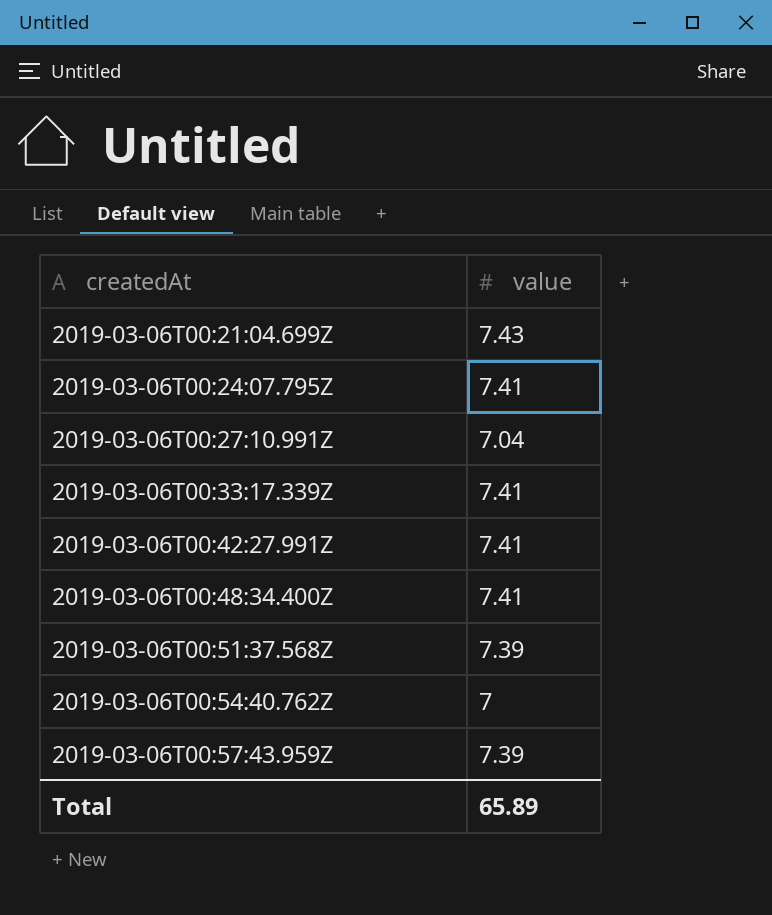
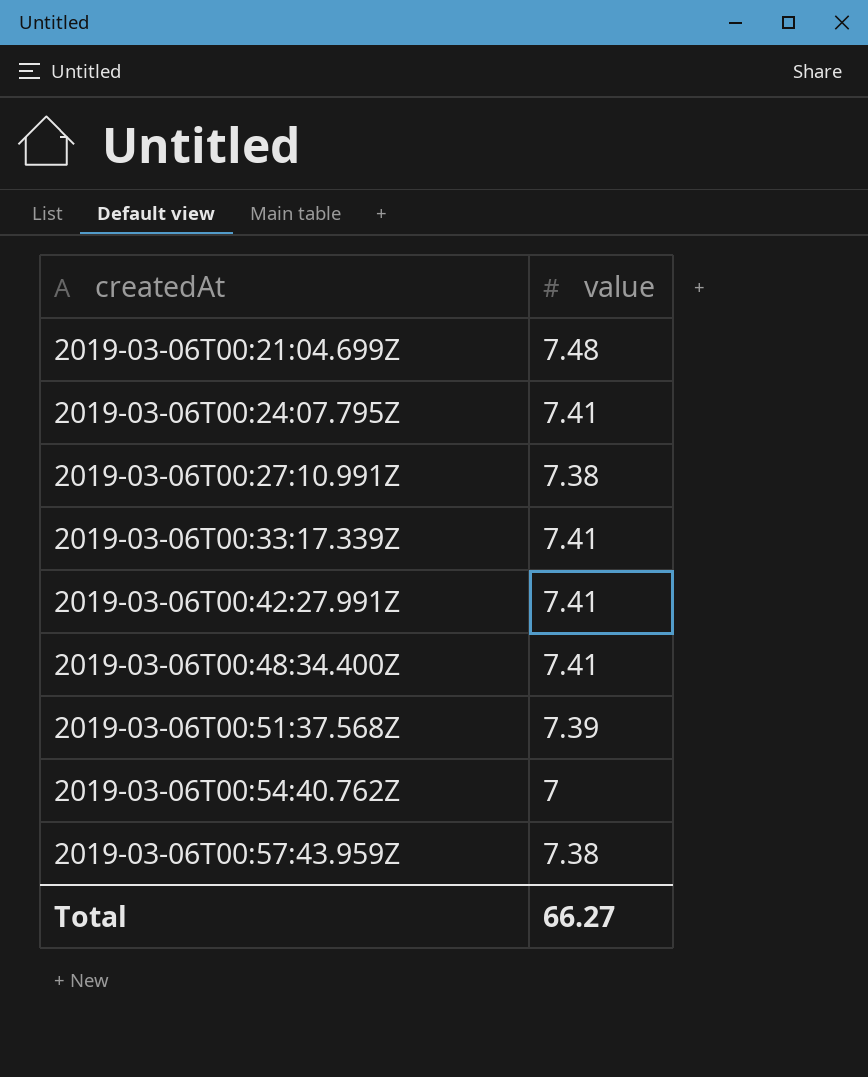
2019-03-06T00:21:04.699Z | value: 7.43 -> 7.48
2019-03-06T00:27:10.991Z | value: 7.04 -> 7.38
2019-03-06T00:57:43.959Z | value: 7.39 -> 7.38
Total | value: 65.89 -> 66.27

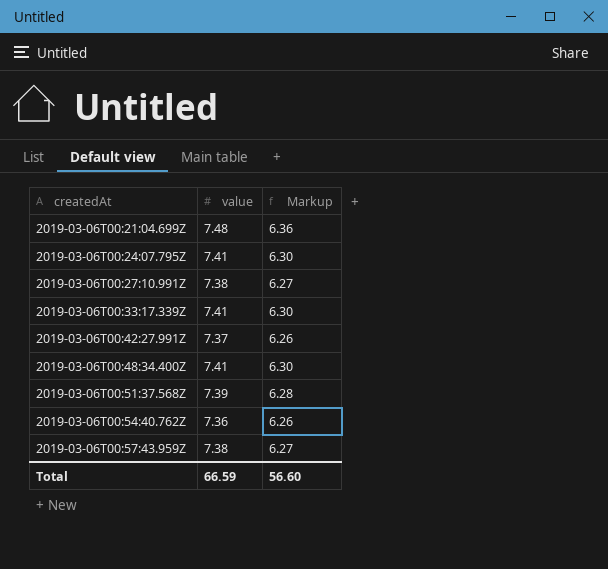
column Markup | formula: none -> [value] * 0.85
2019-03-06T00:42:27.991Z | value: 7.41 -> 7.37
2019-03-06T00:54:40.762Z | value: 7 -> 7.36
Total | value: 66.27 -> 66.59

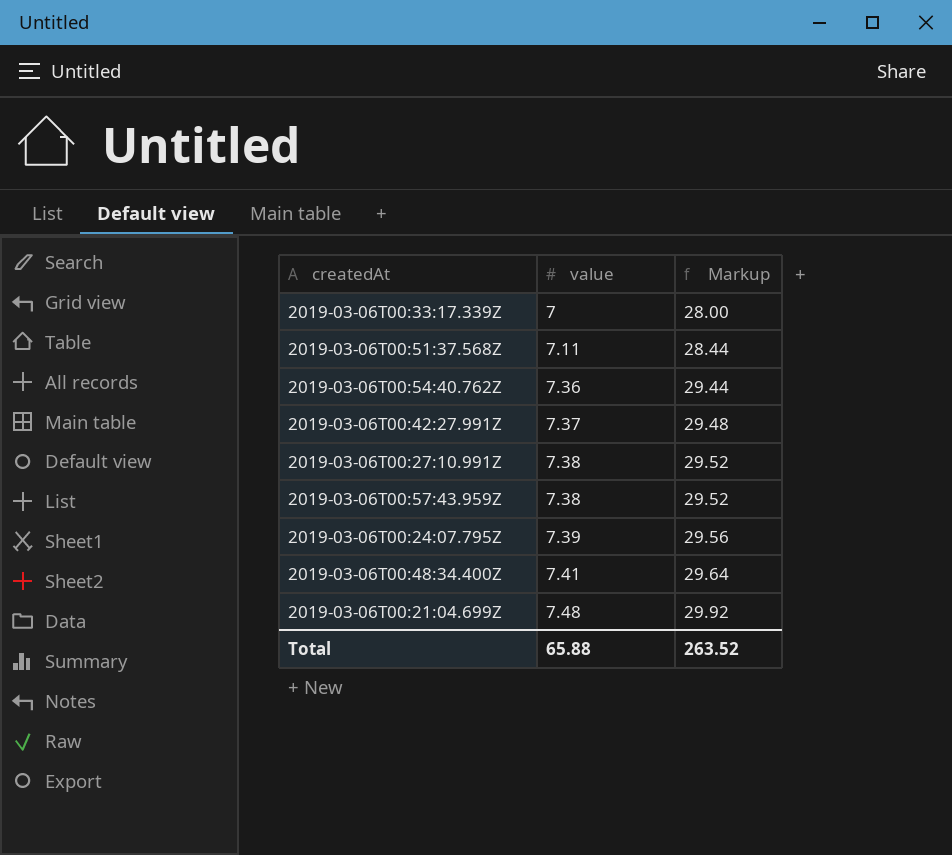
row order: createdAt ascending -> value ascending
column Markup | formula: [value] * 0.85 -> [value] * 4
2019-03-06T00:33:17.339Z | value: 7.41 -> 7
2019-03-06T00:51:37.568Z | value: 7.39 -> 7.11
2019-03-06T00:24:07.795Z | value: 7.41 -> 7.39
Total | value: 66.59 -> 65.88
Total | Markup: 56.60 -> 263.52

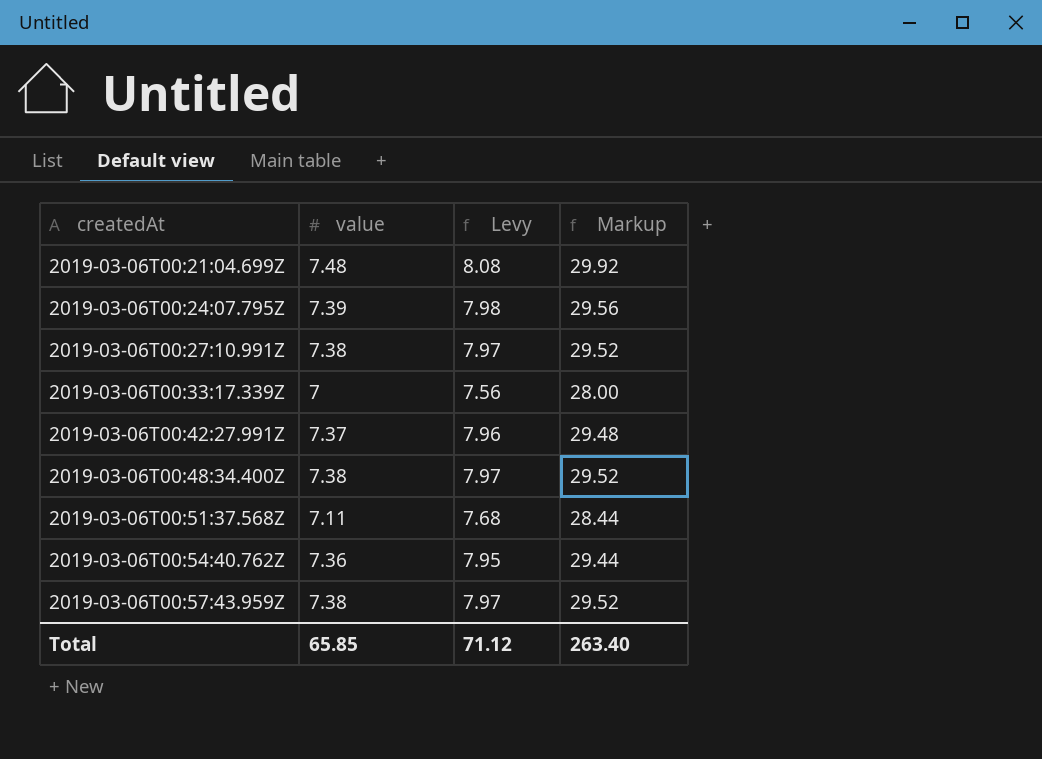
row order: value ascending -> createdAt ascending
column Levy | formula: none -> [value] * 1.08
2019-03-06T00:48:34.400Z | value: 7.41 -> 7.38
2019-03-06T00:48:34.400Z | Markup: 29.64 -> 29.52
Total | value: 65.88 -> 65.85
Total | Markup: 263.52 -> 263.40

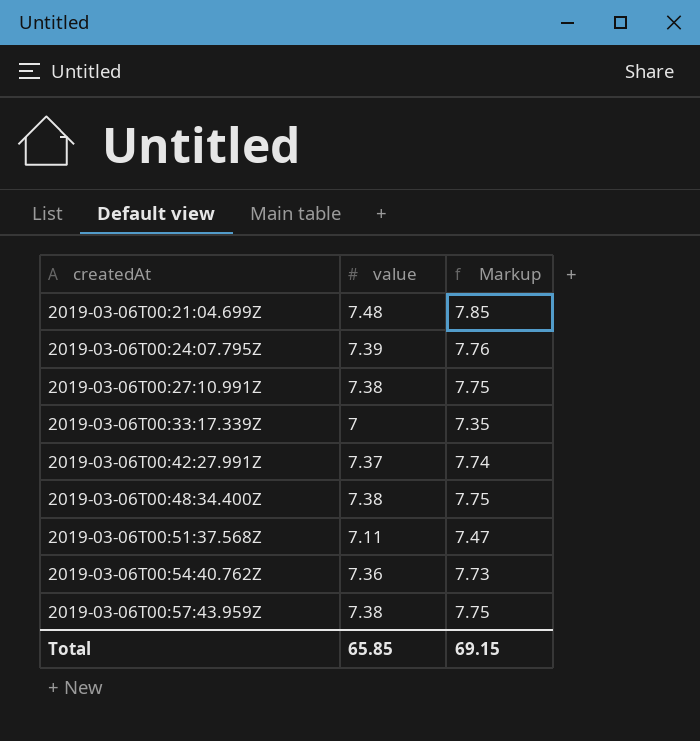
column Levy | formula: [value] * 1.08 -> none
column Markup | formula: [value] * 4 -> [value] * 1.05
Total | Markup: 263.40 -> 69.15

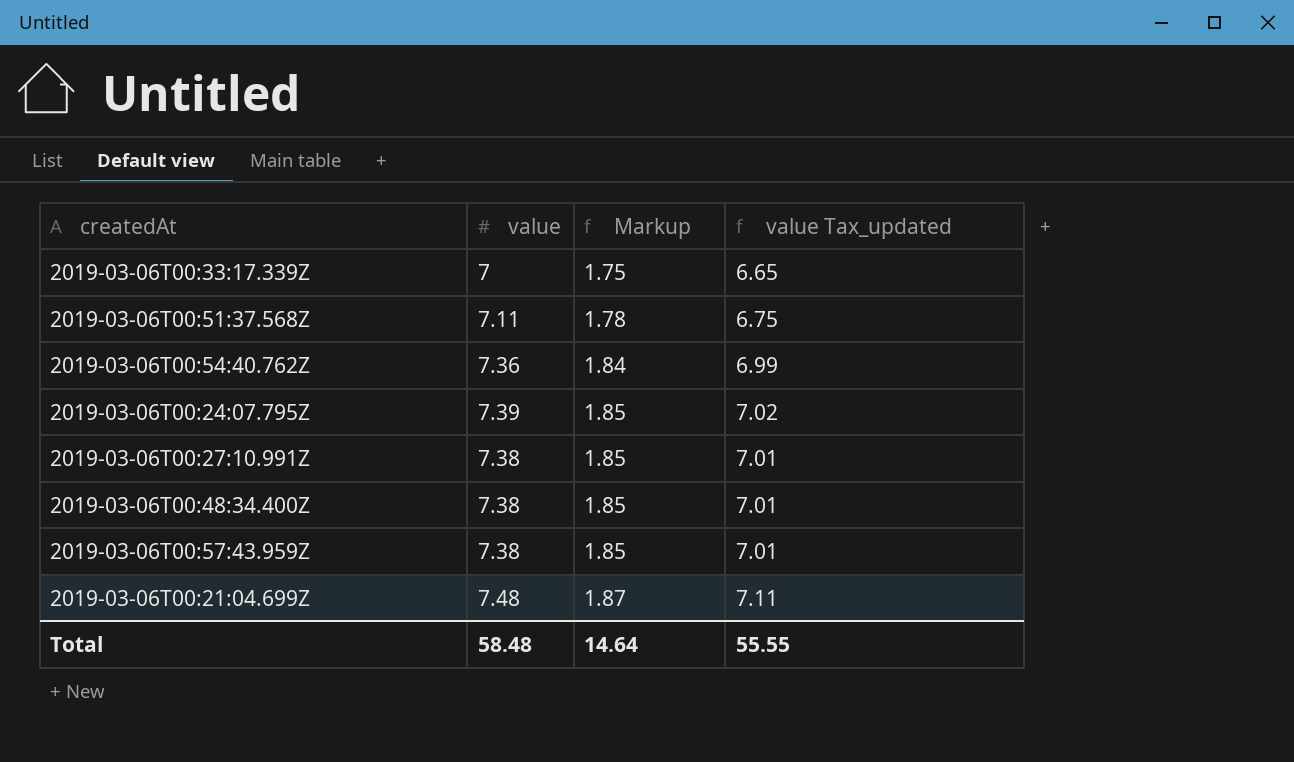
row order: createdAt ascending -> Markup ascending
column Markup | formula: [value] * 1.05 -> [value] * 0.25
column value Tax_updated | formula: none -> [value] * 0.95
row 2019-03-06T00:42:27.991Z: 7.37 | 7.74 -> none
Total | value: 65.85 -> 58.48
Total | Markup: 69.15 -> 14.64

